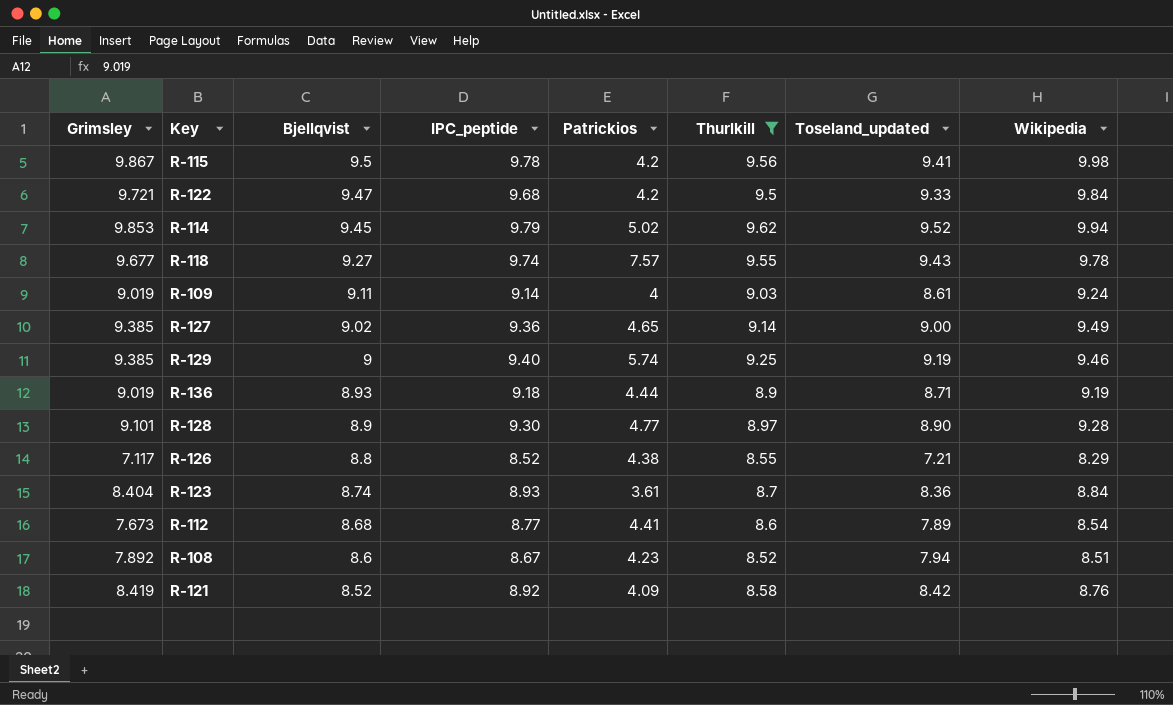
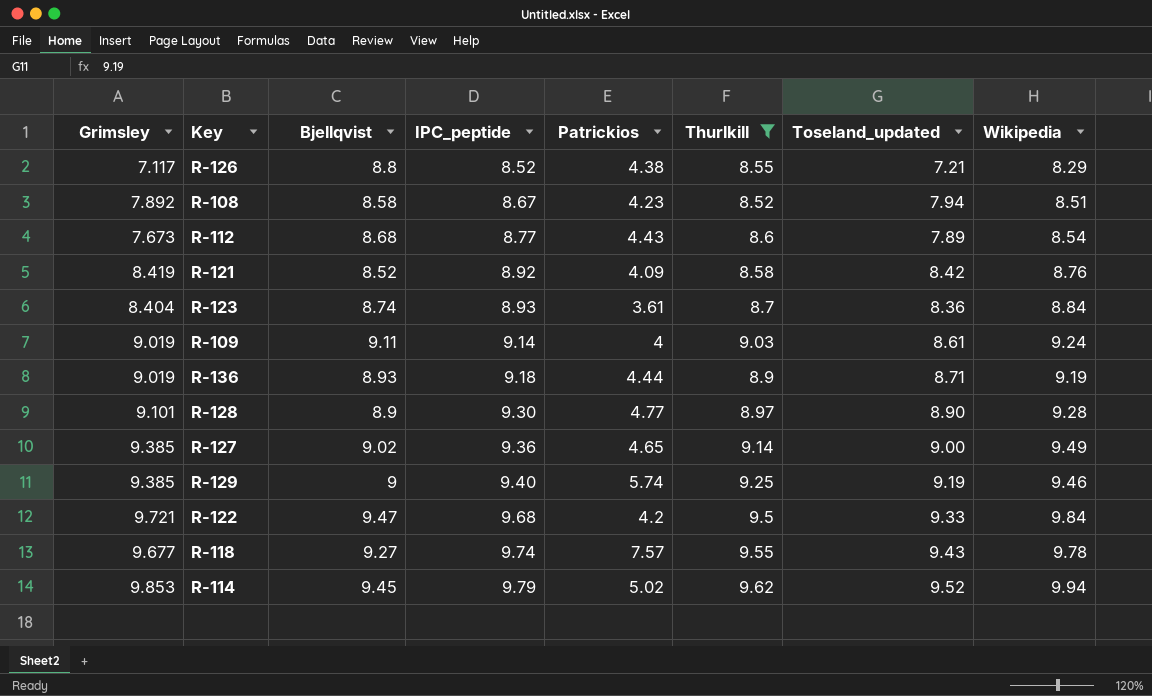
row order: Bjellqvist descending -> IPC_peptide ascending
row R-115: 9.867 | 9.5 | 9.78 | 4.2 | 9.56 | 9.41 | 9.98 -> none
R-108 | Bjellqvist: 8.6 -> 8.58
R-112 | Patrickios: 4.41 -> 4.43

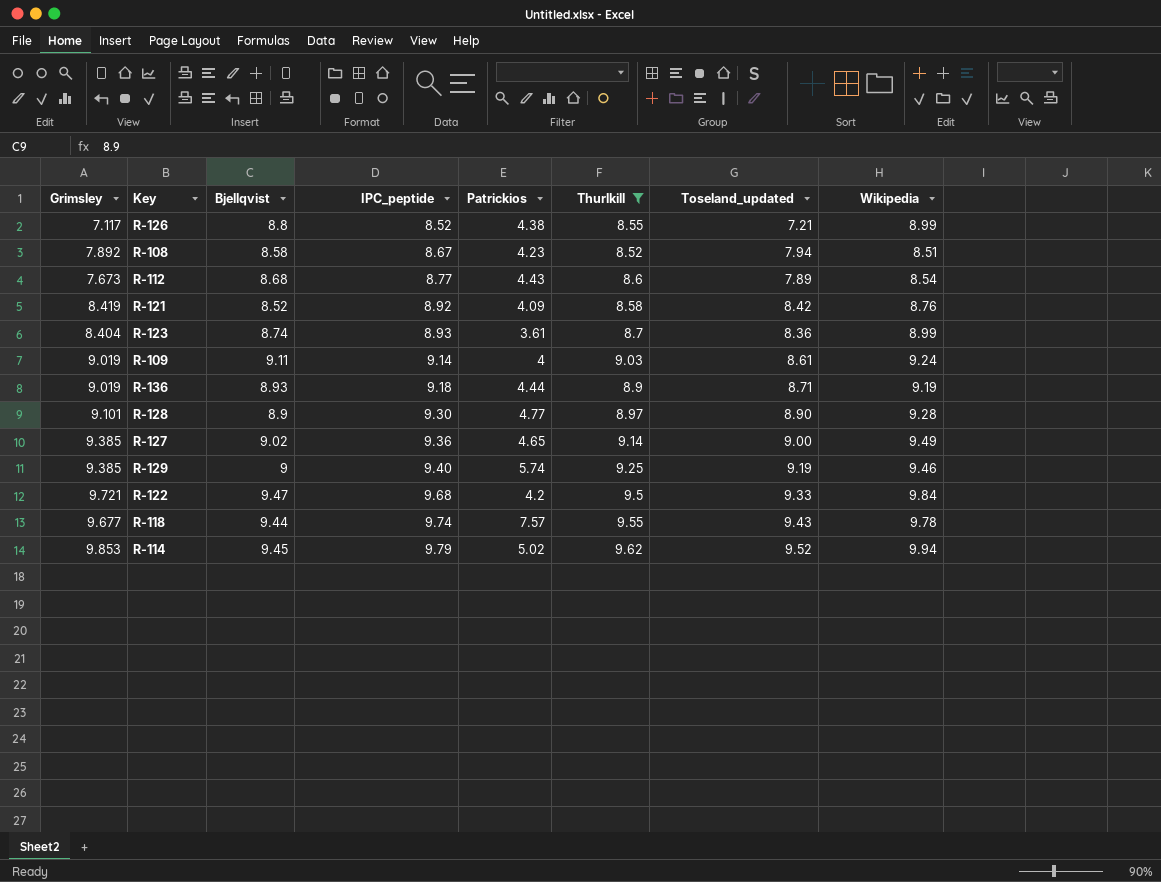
R-126 | Wikipedia: 8.29 -> 8.99
R-123 | Wikipedia: 8.84 -> 8.99
R-118 | Bjellqvist: 9.27 -> 9.44

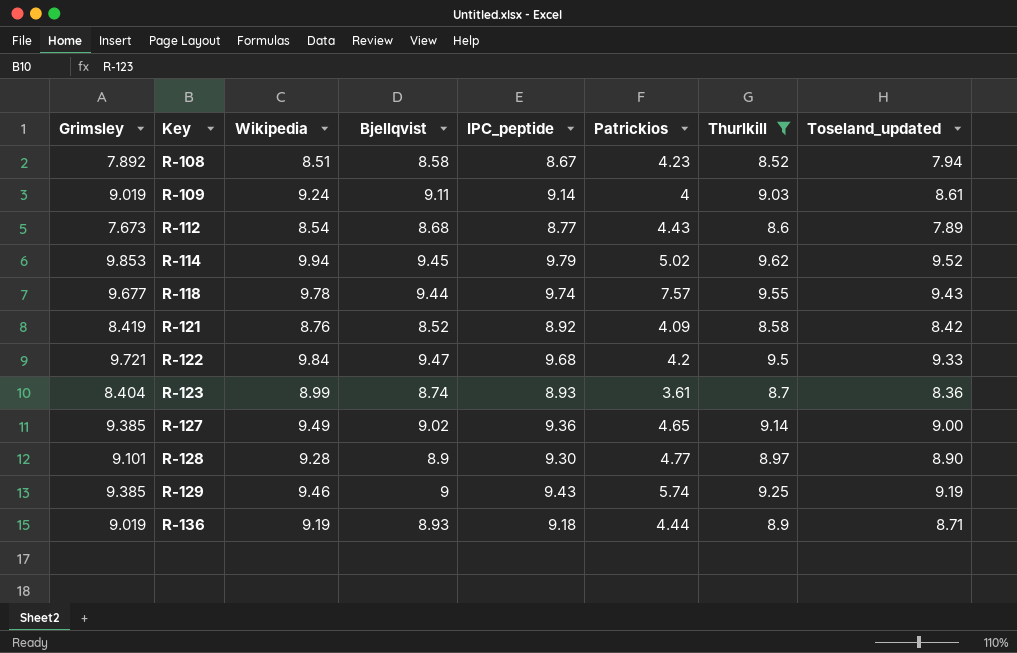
row order: IPC_peptide ascending -> Key ascending
column Wikipedia | position: 8 -> 3
row R-126: 7.117 | 8.8 | 8.52 | 4.38 | 8.55 | 7.21 | 8.99 -> none
R-129 | IPC_peptide: 9.40 -> 9.43

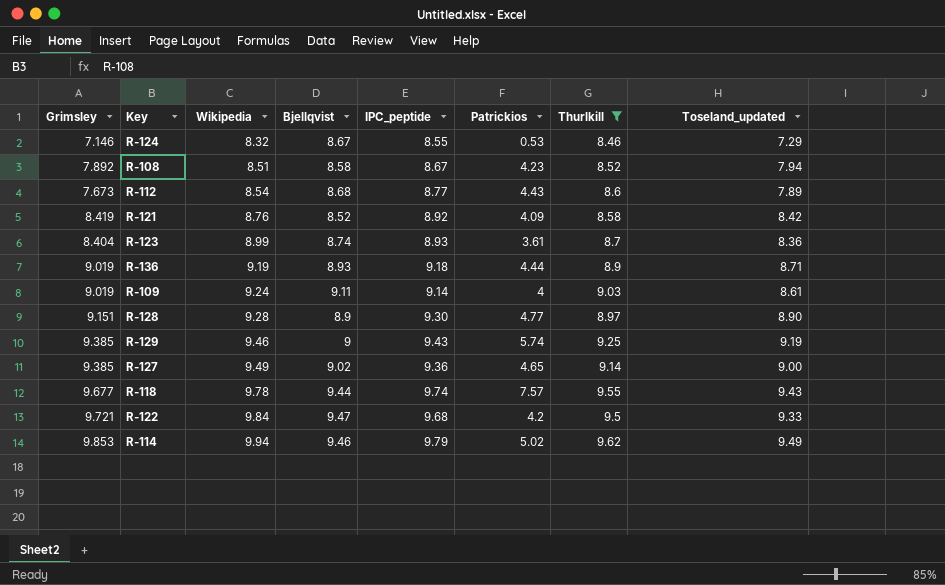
row order: Key ascending -> Wikipedia ascending
row R-124: none -> 7.146 | 8.32 | 8.67 | 8.55 | 0.53 | 8.46 | 7.29
R-128 | Grimsley: 9.101 -> 9.151
R-114 | Bjellqvist: 9.45 -> 9.46
R-114 | Toseland_updated: 9.52 -> 9.49

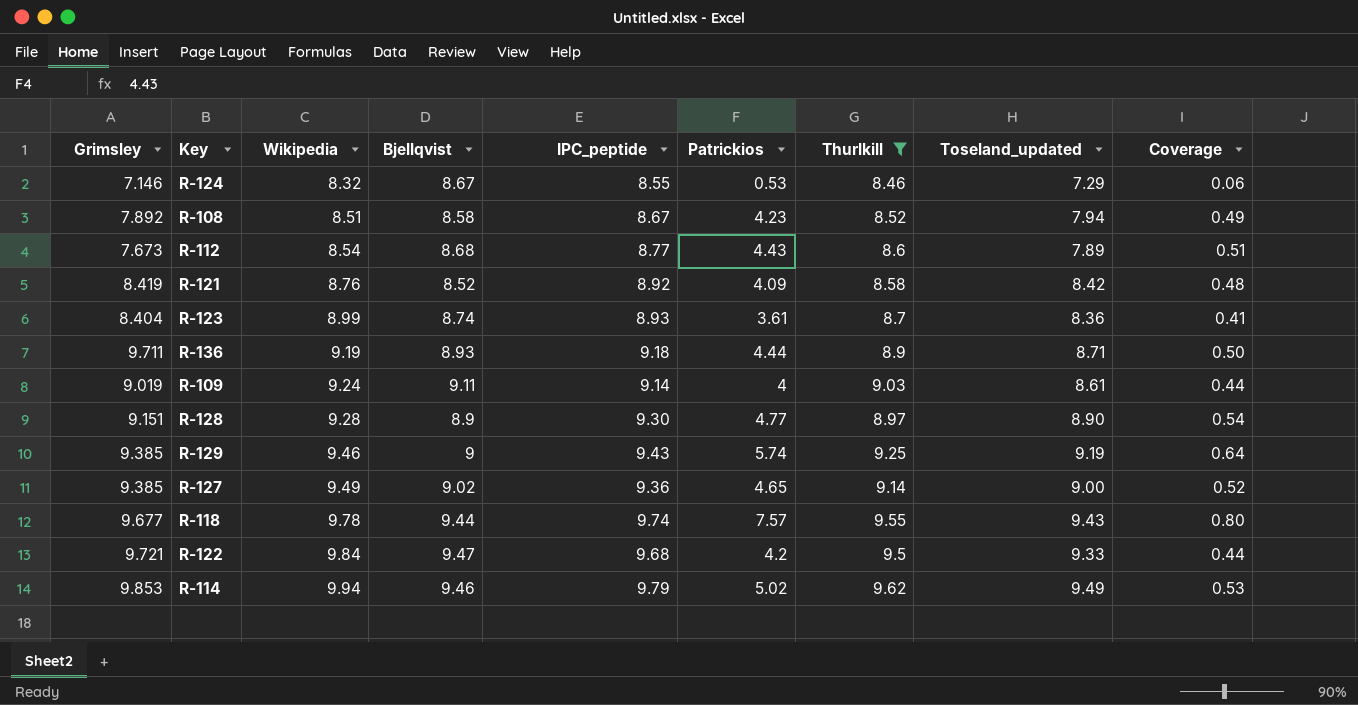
column Coverage | formula: none -> [Patrickios] / [Bjellqvist]
R-136 | Grimsley: 9.019 -> 9.711

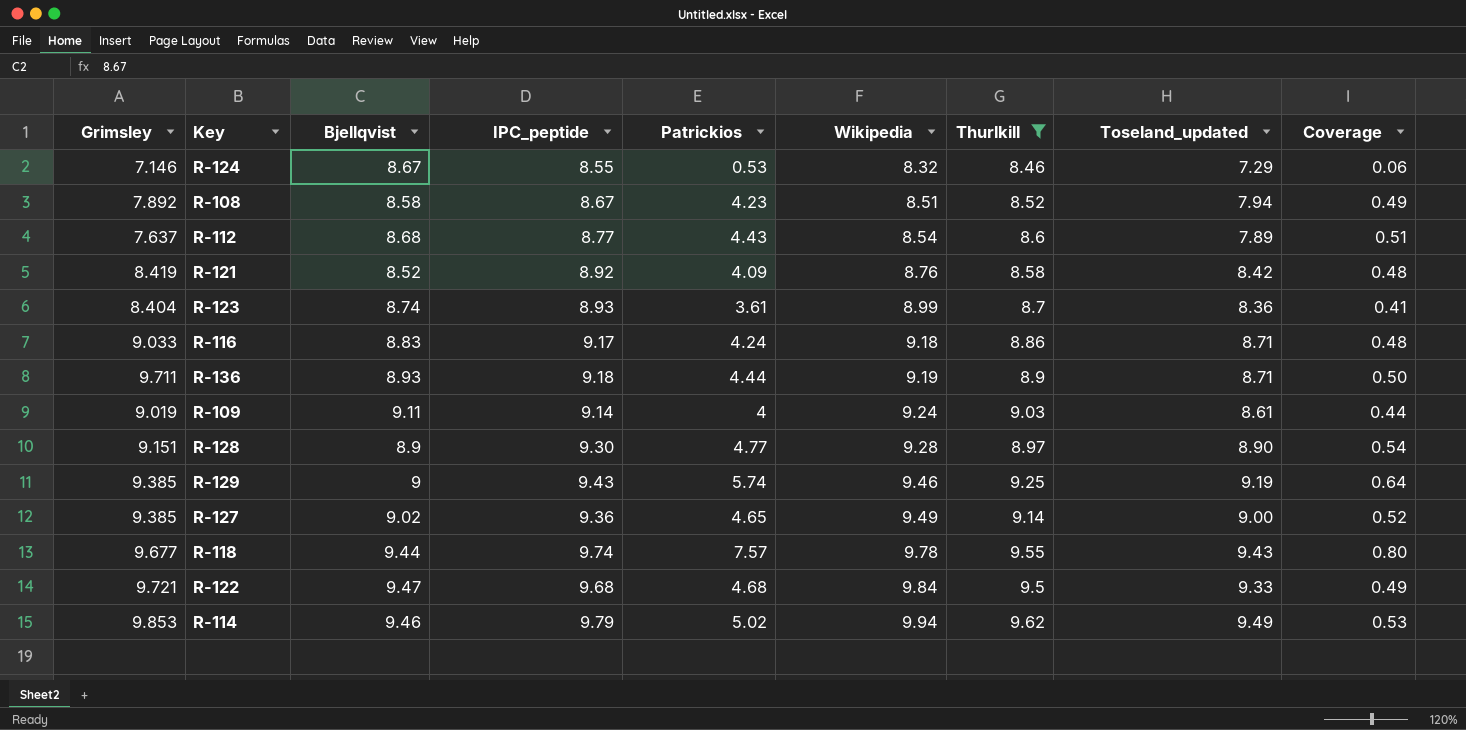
column Wikipedia | position: 3 -> 6
R-112 | Grimsley: 7.673 -> 7.637
row R-116: none -> 9.033 | 8.83 | 9.17 | 4.24 | 9.18 | 8.86 | 8.71 | 0.48
R-122 | Patrickios: 4.2 -> 4.68
R-122 | Coverage: 0.44 -> 0.49

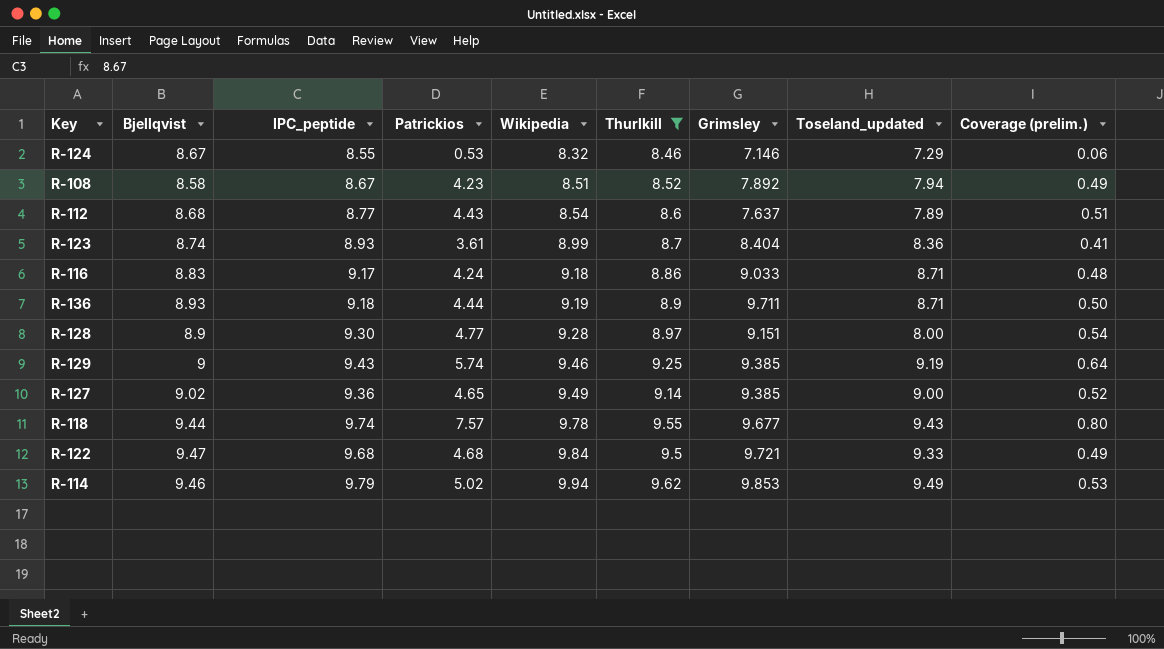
column Grimsley | position: 1 -> 7
column name: Coverage -> Coverage (prelim.)
row R-121: 8.419 | 8.52 | 8.92 | 4.09 | 8.76 | 8.58 | 8.42 | 0.48 -> none
row R-109: 9.019 | 9.11 | 9.14 | 4 | 9.24 | 9.03 | 8.61 | 0.44 -> none
R-128 | Toseland_updated: 8.90 -> 8.00

